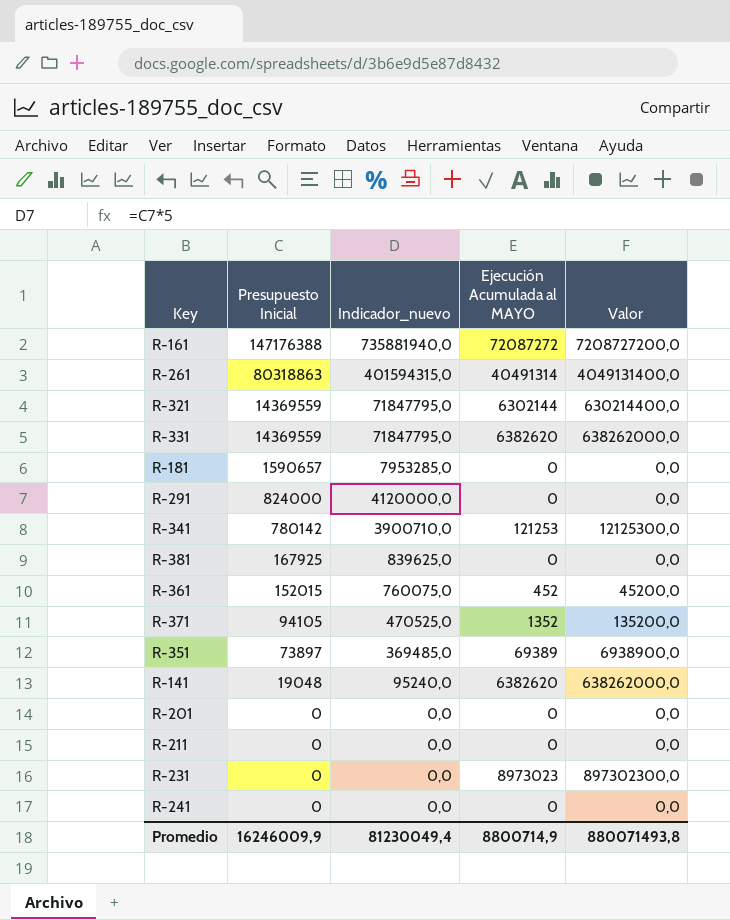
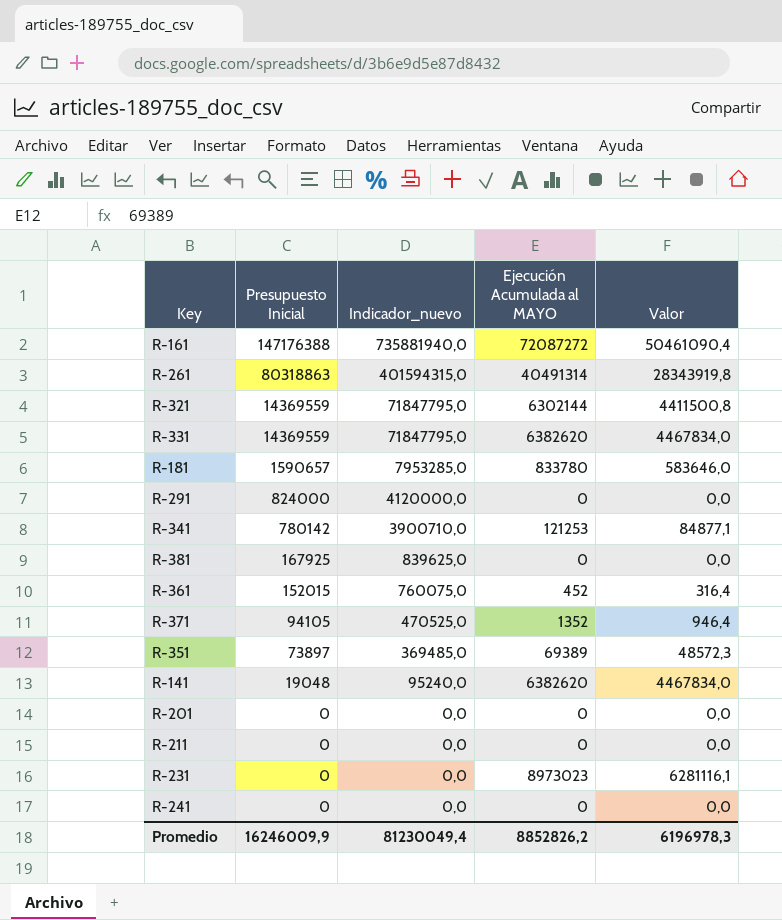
column Valor | formula: [Ejecución Acumulada al MAYO] * 100 -> [Ejecución Acumulada al MAYO] * 0,7
R-181 | Ejecución Acumulada al MAYO: 0 -> 833780
Promedio | Ejecución Acumulada al MAYO: 8800714,9 -> 8852826,2
Promedio | Valor: 880071493,8 -> 6196978,3

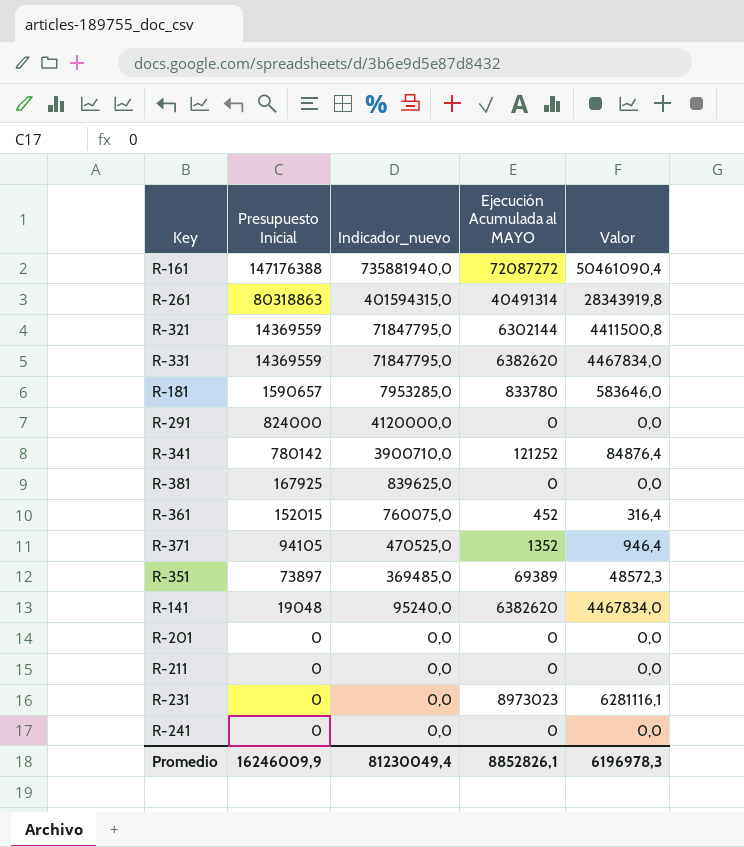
R-341 | Ejecución Acumulada al MAYO: 121253 -> 121252
R-341 | Valor: 84877,1 -> 84876,4
Promedio | Ejecución Acumulada al MAYO: 8852826,2 -> 8852826,1

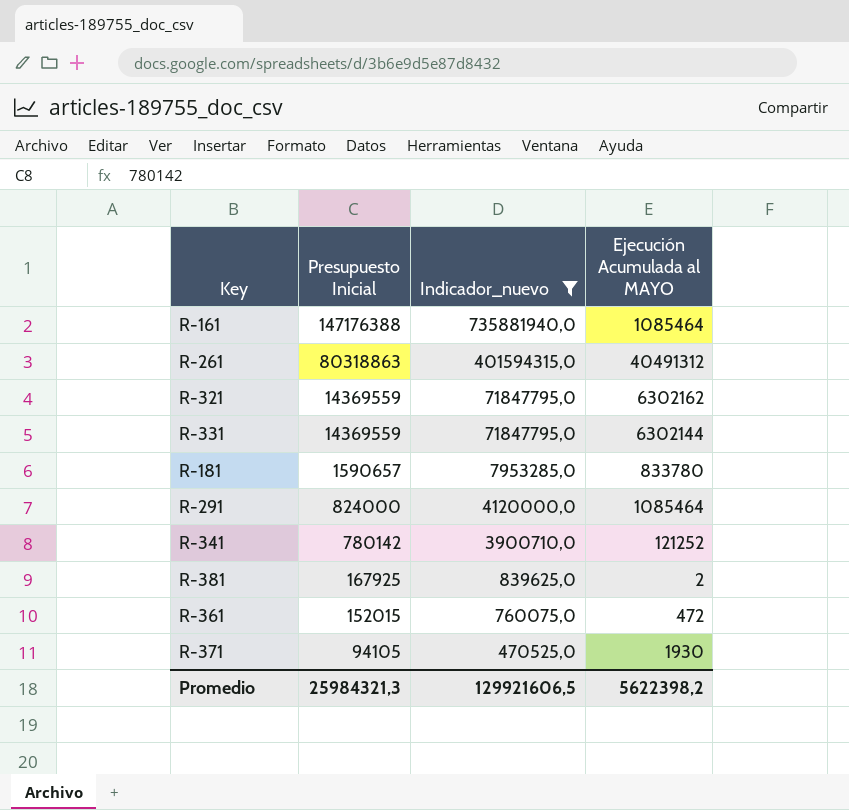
filter: none -> Indicador_nuevo >= 470525,0
column Valor | formula: [Ejecución Acumulada al MAYO] * 0,7 -> none
R-161 | Ejecución Acumulada al MAYO: 72087272 -> 1085464
R-261 | Ejecución Acumulada al MAYO: 40491314 -> 40491312
R-321 | Ejecución Acumulada al MAYO: 6302144 -> 6302162
R-331 | Ejecución Acumulada al MAYO: 6382620 -> 6302144
R-291 | Ejecución Acumulada al MAYO: 0 -> 1085464
R-381 | Ejecución Acumulada al MAYO: 0 -> 2
R-361 | Ejecución Acumulada al MAYO: 452 -> 472
R-371 | Ejecución Acumulada al MAYO: 1352 -> 1930
Promedio | Presupuesto Inicial: 16246009,9 -> 25984321,3
Promedio | Indicador_nuevo: 81230049,4 -> 129921606,5
Promedio | Ejecución Acumulada al MAYO: 8852826,1 -> 5622398,2

